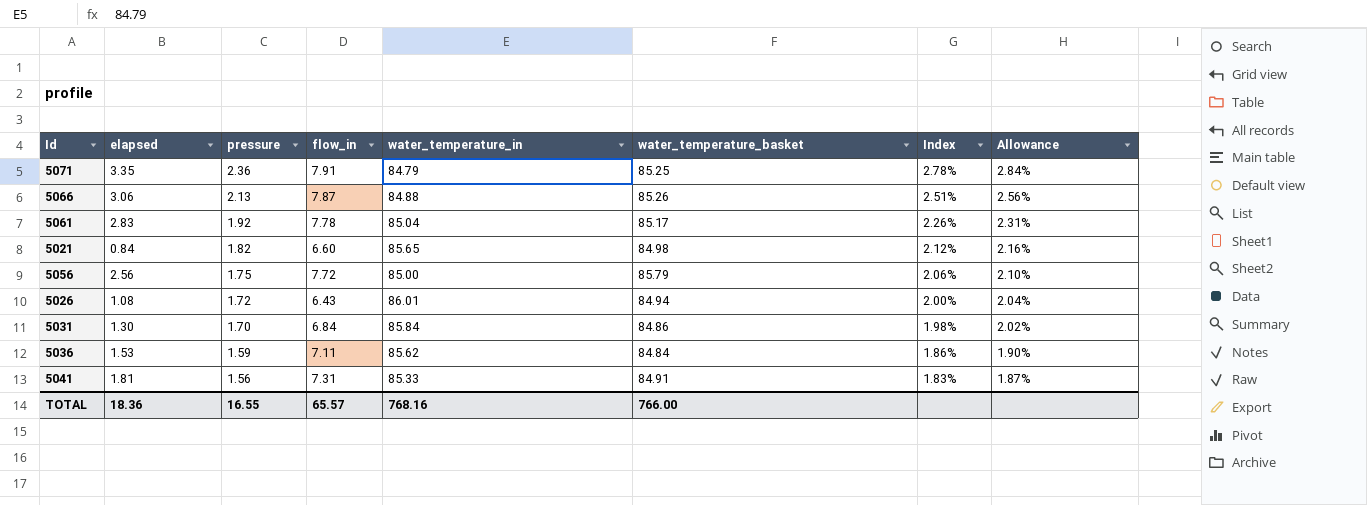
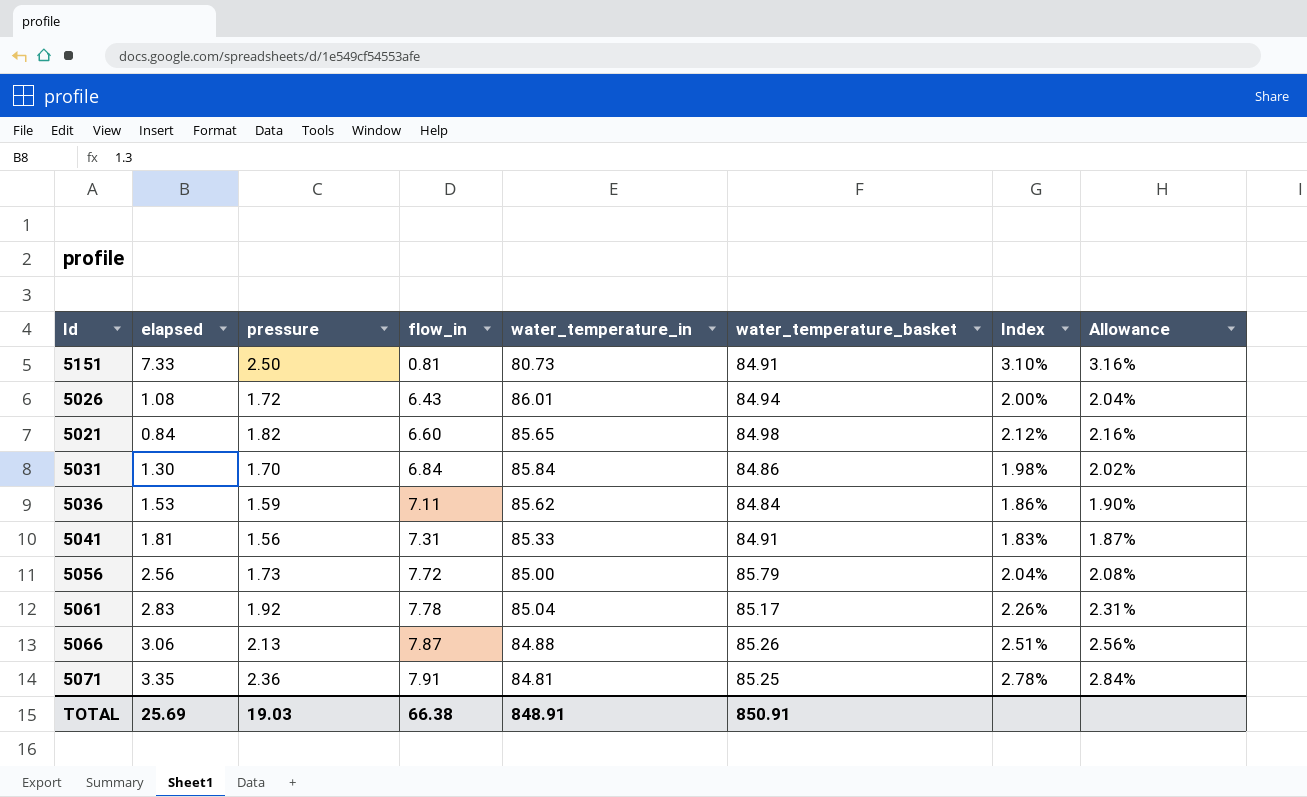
row order: pressure descending -> flow_in ascending
row 5151: none -> 7.33 | 2.50 | 0.81 | 80.73 | 84.91 | 3.10% | 3.16%
5056 | pressure: 1.75 -> 1.73
5056 | Index: 2.06% -> 2.04%
5056 | Allowance: 2.10% -> 2.08%
5071 | water_temperature_in: 84.79 -> 84.81
TOTAL | elapsed: 18.36 -> 25.69
TOTAL | pressure: 16.55 -> 19.03
TOTAL | flow_in: 65.57 -> 66.38
TOTAL | water_temperature_in: 768.16 -> 848.91
TOTAL | water_temperature_basket: 766.00 -> 850.91

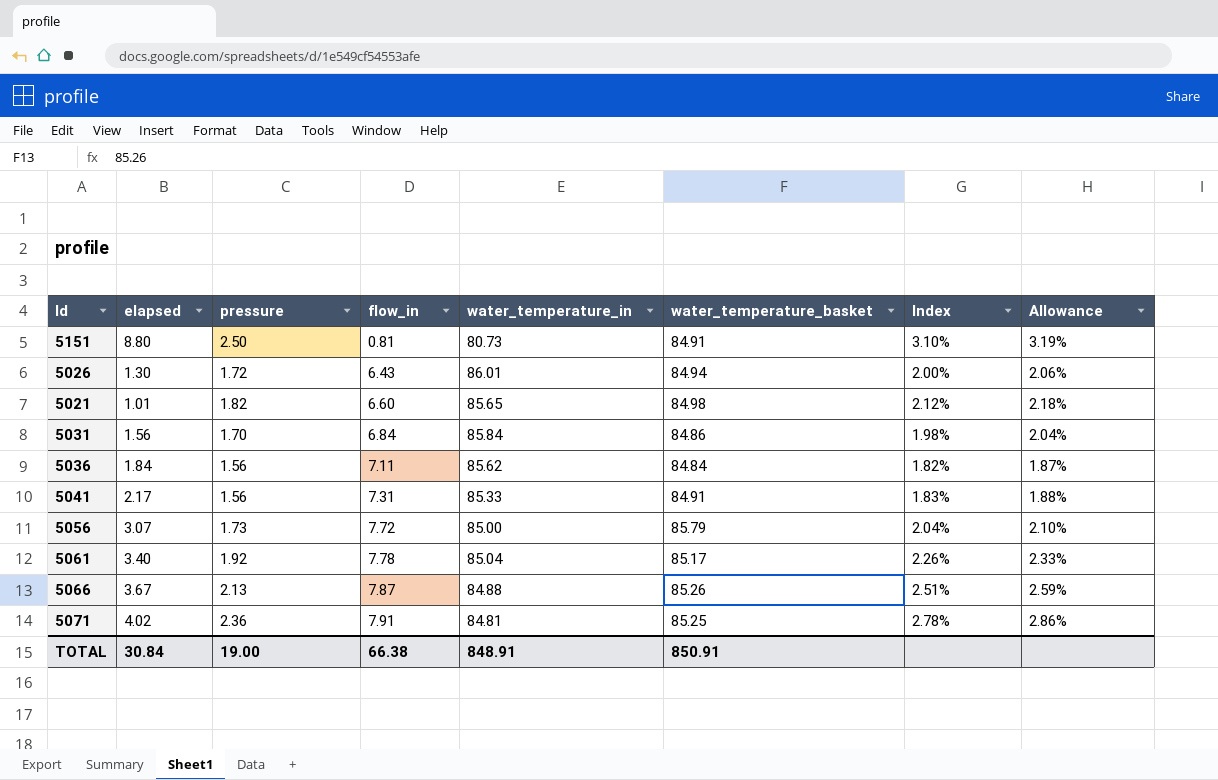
column Allowance | formula: [Index] * 1.02 -> [Index] * 1.03
5151 | elapsed: 7.33 -> 8.80
5026 | elapsed: 1.08 -> 1.30
5021 | elapsed: 0.84 -> 1.01
5031 | elapsed: 1.30 -> 1.56
5036 | elapsed: 1.53 -> 1.84
5036 | pressure: 1.59 -> 1.56
5036 | Index: 1.86% -> 1.82%
5041 | elapsed: 1.81 -> 2.17
5056 | elapsed: 2.56 -> 3.07
5061 | elapsed: 2.83 -> 3.40
5066 | elapsed: 3.06 -> 3.67
5071 | elapsed: 3.35 -> 4.02
TOTAL | elapsed: 25.69 -> 30.84
TOTAL | pressure: 19.03 -> 19.00

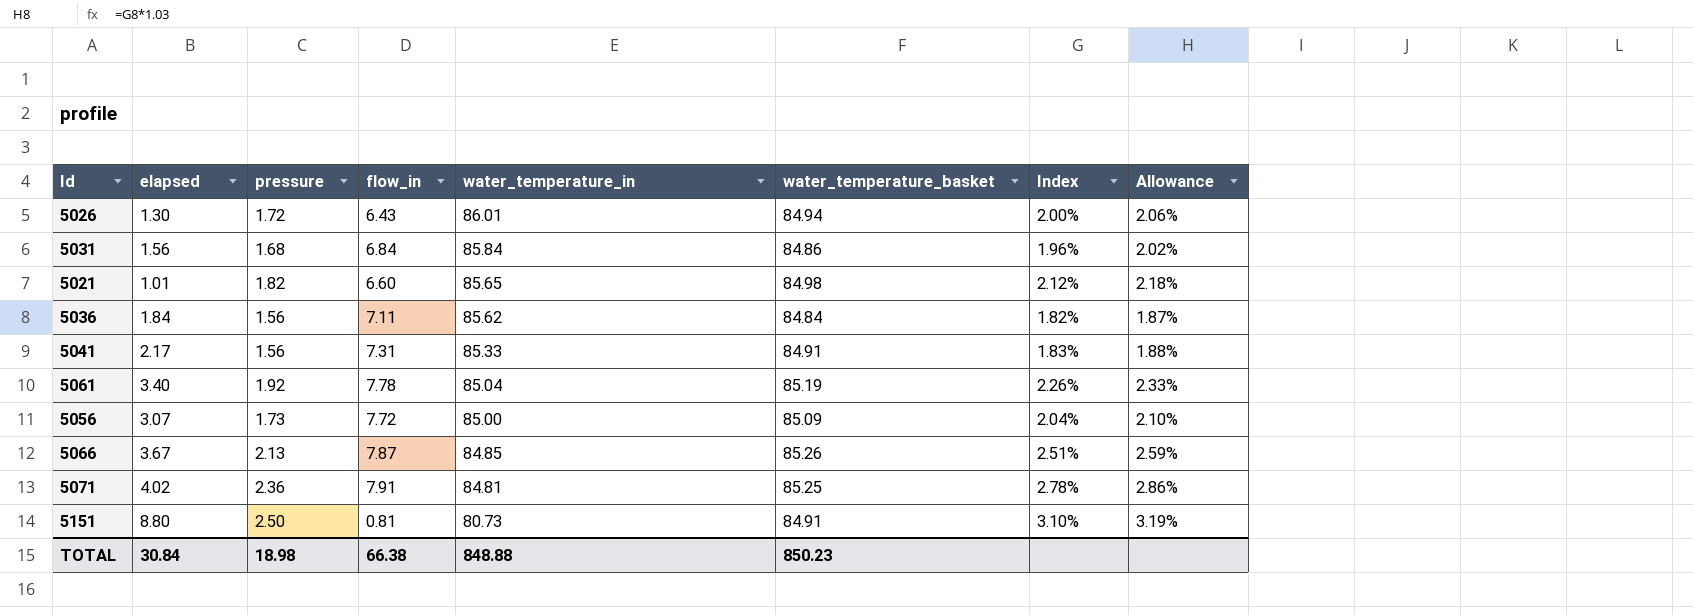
row order: flow_in ascending -> water_temperature_in descending
5031 | pressure: 1.70 -> 1.68
5031 | Index: 1.98% -> 1.96%
5031 | Allowance: 2.04% -> 2.02%
5061 | water_temperature_basket: 85.17 -> 85.19
5056 | water_temperature_basket: 85.79 -> 85.09
5066 | water_temperature_in: 84.88 -> 84.85
TOTAL | pressure: 19.00 -> 18.98
TOTAL | water_temperature_in: 848.91 -> 848.88
TOTAL | water_temperature_basket: 850.91 -> 850.23

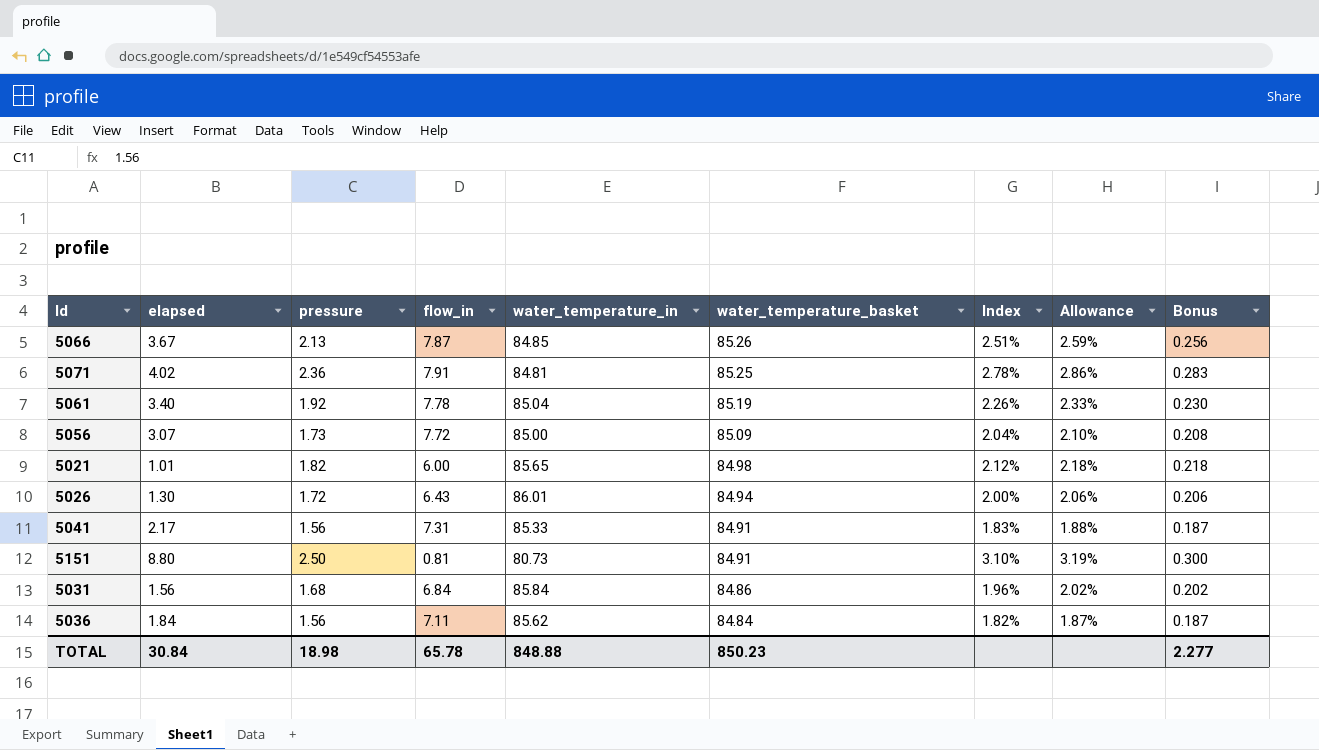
row order: water_temperature_in descending -> water_temperature_basket descending
column Bonus | formula: none -> [pressure] * 0.12
5021 | flow_in: 6.60 -> 6.00
TOTAL | flow_in: 66.38 -> 65.78

